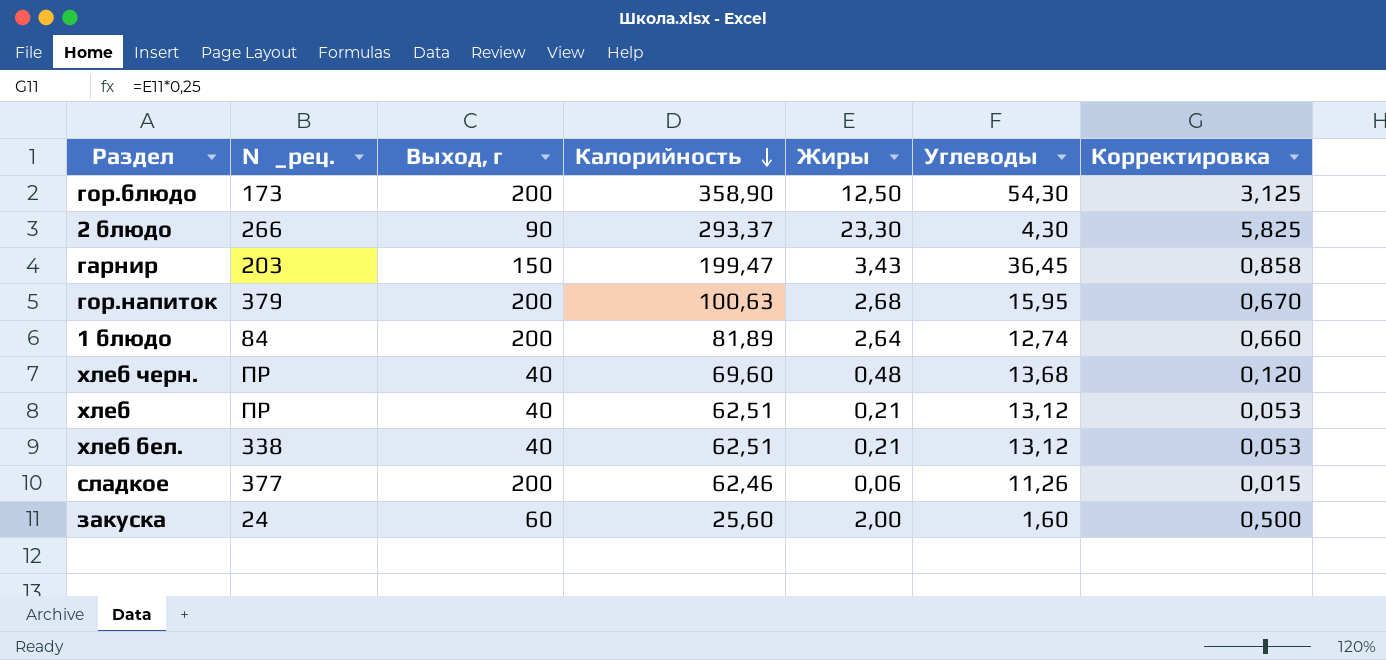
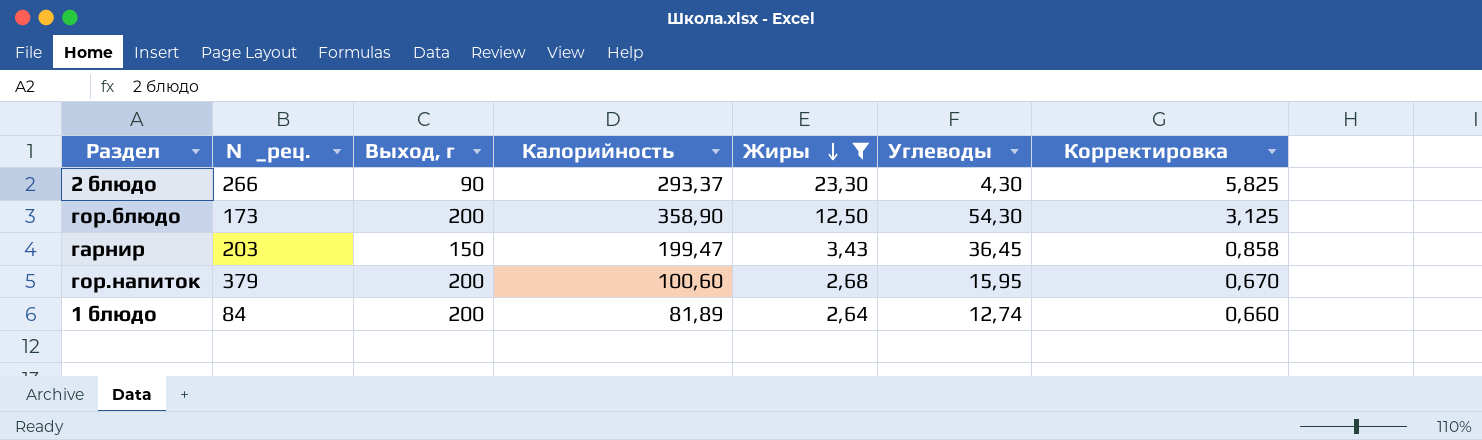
filter: none -> Жиры >= 2,64
row order: Калорийность descending -> Жиры descending
гор.напиток | Калорийность: 100,63 -> 100,60

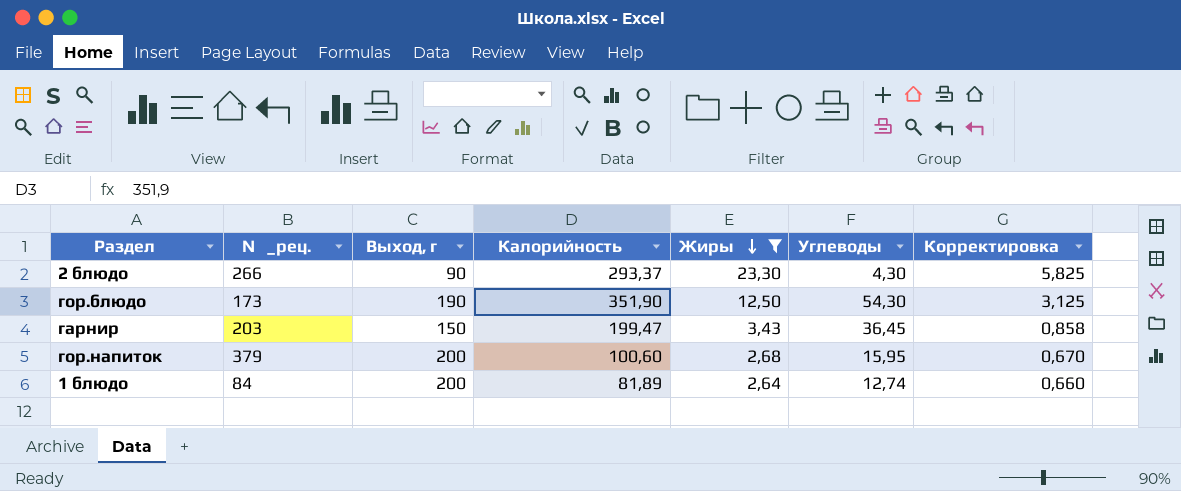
гор.блюдо | Выход, г: 200 -> 190
гор.блюдо | Калорийность: 358,90 -> 351,90

